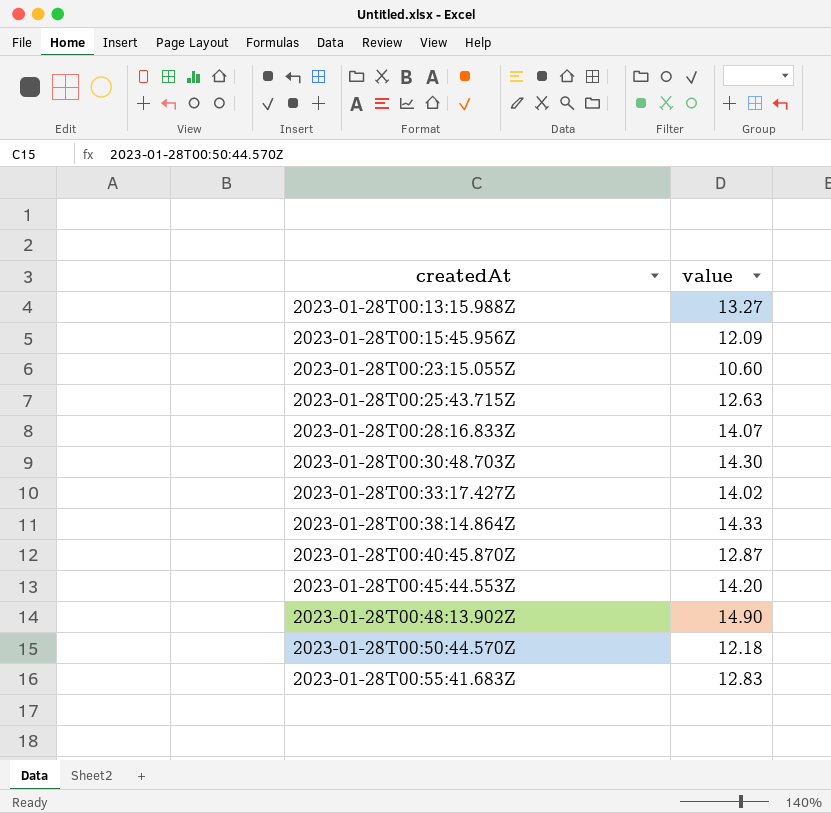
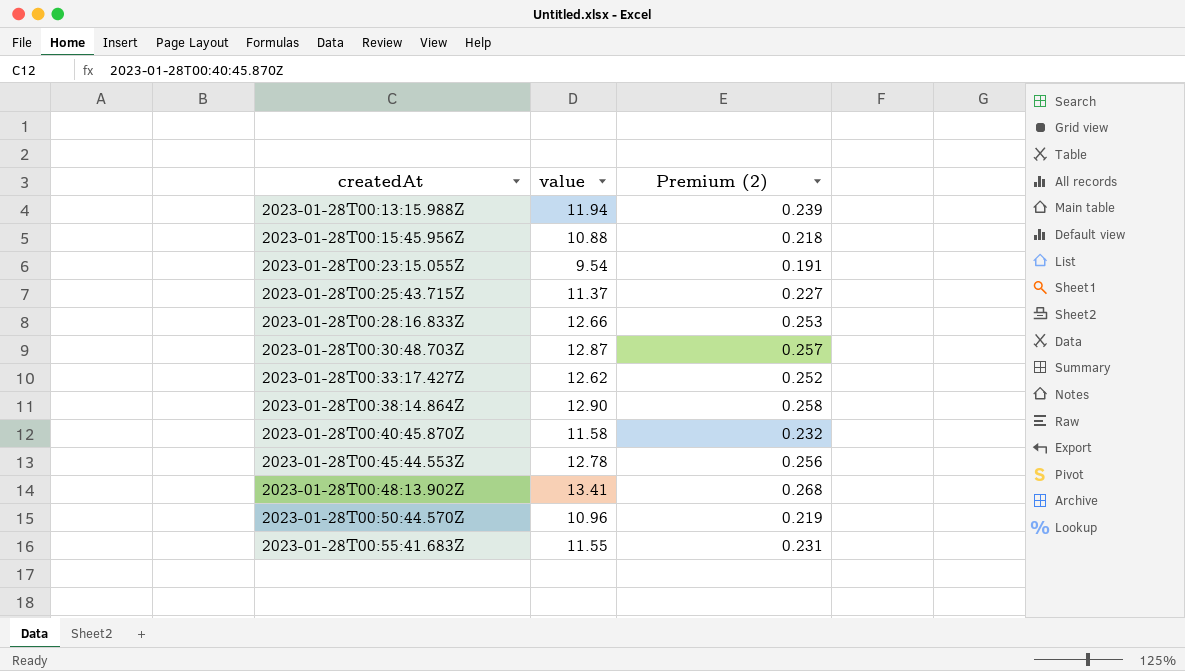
column Premium (2) | formula: none -> [value] * 0.02
2023-01-28T00:13:15.988Z | value: 13.27 -> 11.94
2023-01-28T00:15:45.956Z | value: 12.09 -> 10.88
2023-01-28T00:23:15.055Z | value: 10.60 -> 9.54
2023-01-28T00:25:43.715Z | value: 12.63 -> 11.37
2023-01-28T00:28:16.833Z | value: 14.07 -> 12.66
2023-01-28T00:30:48.703Z | value: 14.30 -> 12.87
2023-01-28T00:33:17.427Z | value: 14.02 -> 12.62
2023-01-28T00:38:14.864Z | value: 14.33 -> 12.90
2023-01-28T00:40:45.870Z | value: 12.87 -> 11.58
2023-01-28T00:45:44.553Z | value: 14.20 -> 12.78
2023-01-28T00:48:13.902Z | value: 14.90 -> 13.41
2023-01-28T00:50:44.570Z | value: 12.18 -> 10.96
2023-01-28T00:55:41.683Z | value: 12.83 -> 11.55

